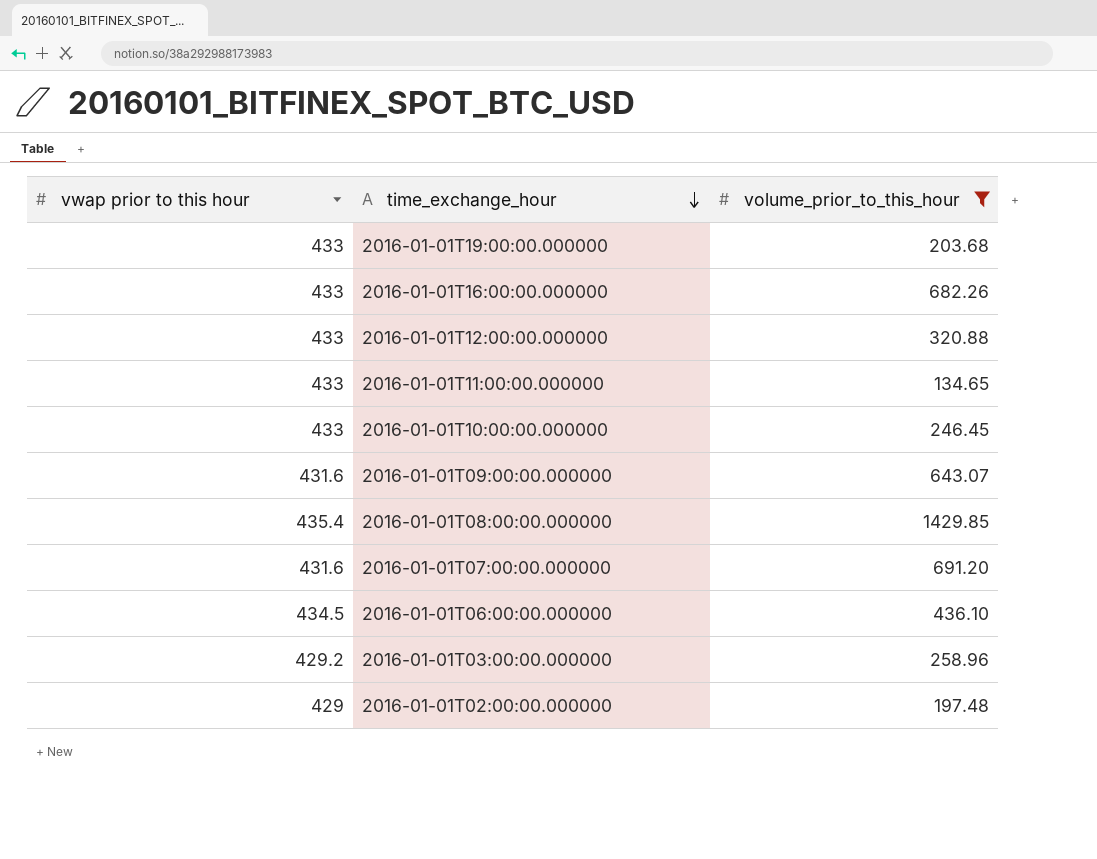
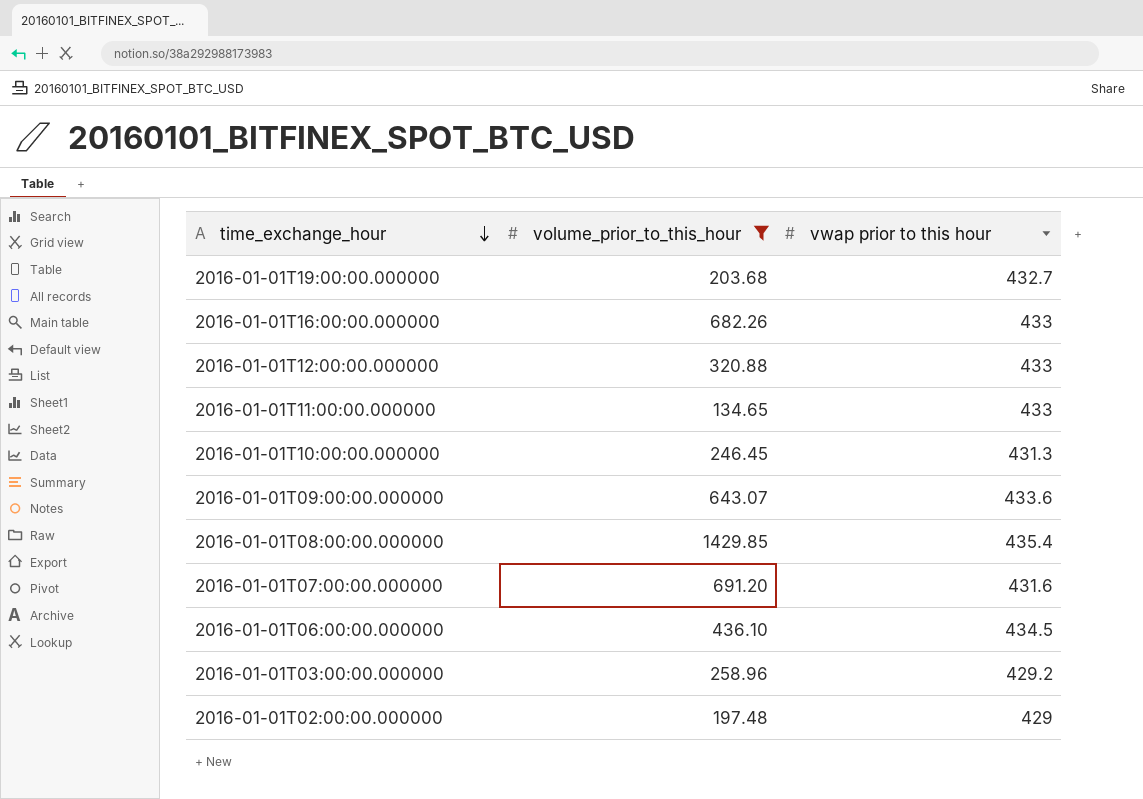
column vwap prior to this hour | position: 1 -> 3
2016-01-01T19:00:00.000000 | vwap prior to this hour: 433 -> 432.7
2016-01-01T10:00:00.000000 | vwap prior to this hour: 433 -> 431.3
2016-01-01T09:00:00.000000 | vwap prior to this hour: 431.6 -> 433.6

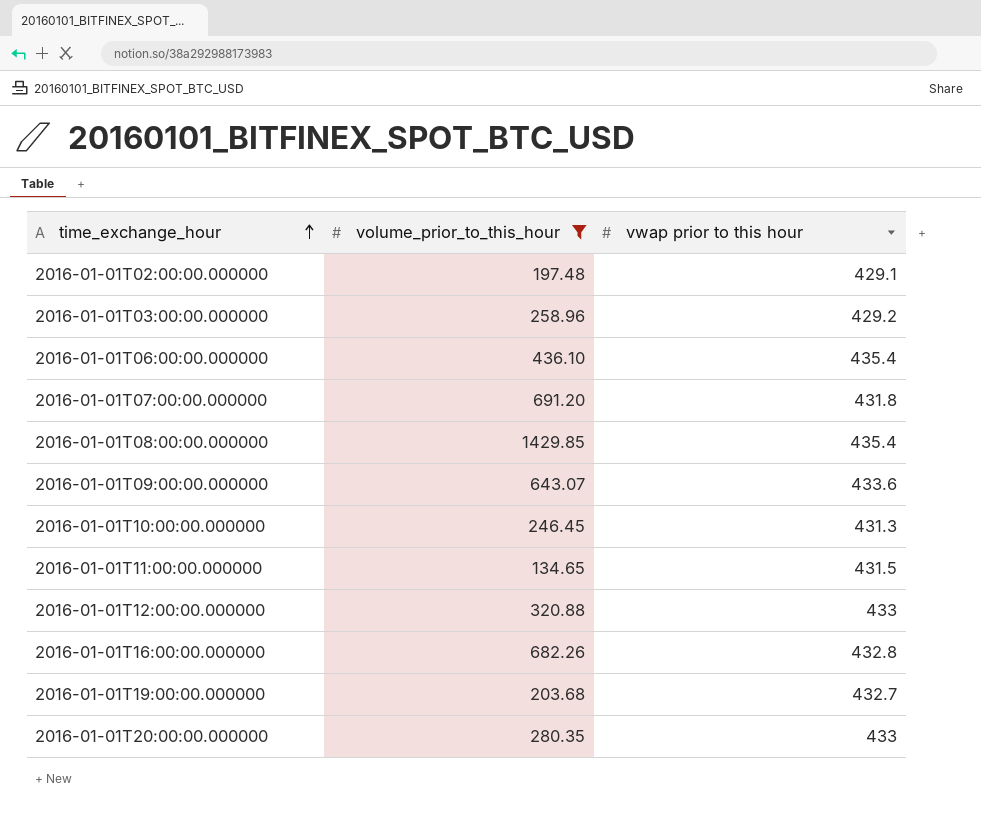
row order: time_exchange_hour descending -> time_exchange_hour ascending
2016-01-01T02:00:00.000000 | vwap prior to this hour: 429 -> 429.1
2016-01-01T06:00:00.000000 | vwap prior to this hour: 434.5 -> 435.4
2016-01-01T07:00:00.000000 | vwap prior to this hour: 431.6 -> 431.8
2016-01-01T11:00:00.000000 | vwap prior to this hour: 433 -> 431.5
2016-01-01T16:00:00.000000 | vwap prior to this hour: 433 -> 432.8
row 2016-01-01T20:00:00.000000: none -> 280.35 | 433

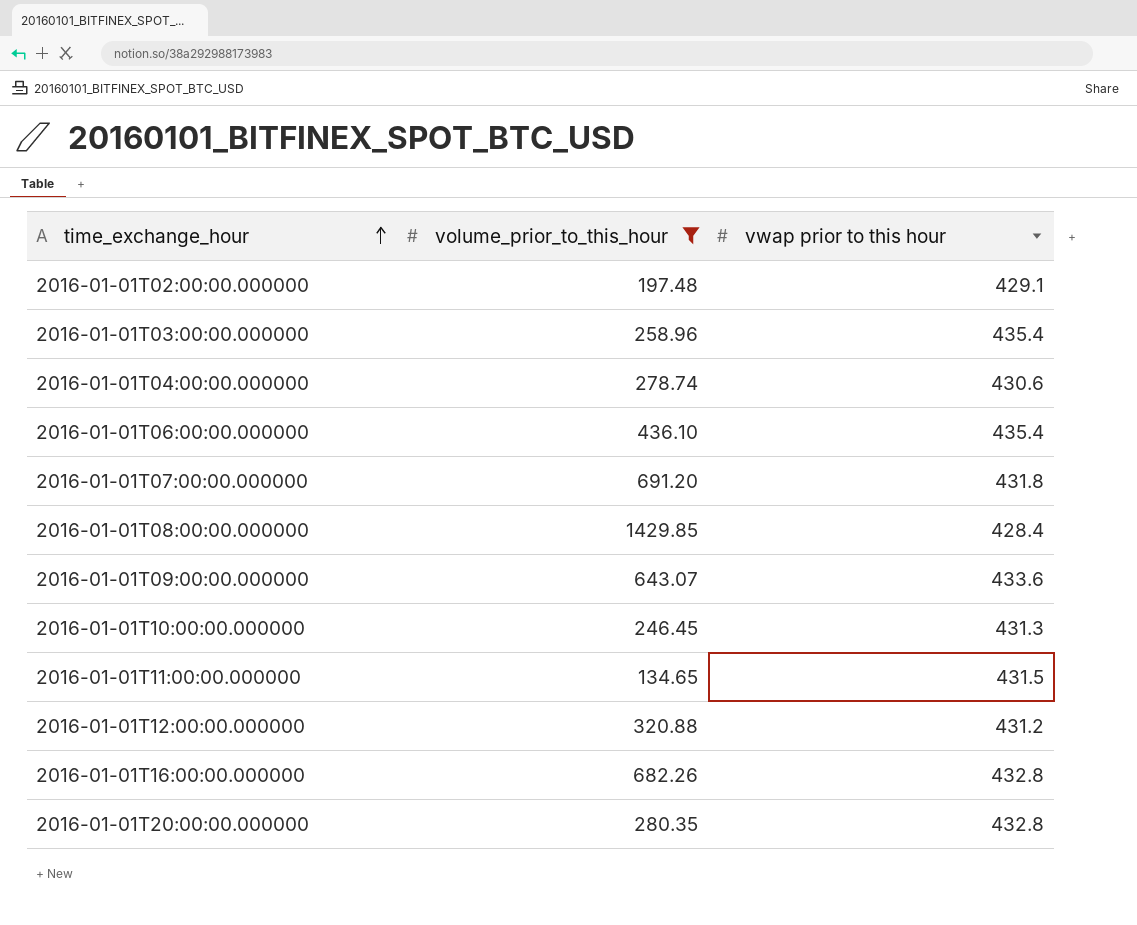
row 2016-01-01T19:00:00.000000: 203.68 | 432.7 -> none
2016-01-01T03:00:00.000000 | vwap prior to this hour: 429.2 -> 435.4
row 2016-01-01T04:00:00.000000: none -> 278.74 | 430.6
2016-01-01T08:00:00.000000 | vwap prior to this hour: 435.4 -> 428.4
2016-01-01T12:00:00.000000 | vwap prior to this hour: 433 -> 431.2
2016-01-01T20:00:00.000000 | vwap prior to this hour: 433 -> 432.8

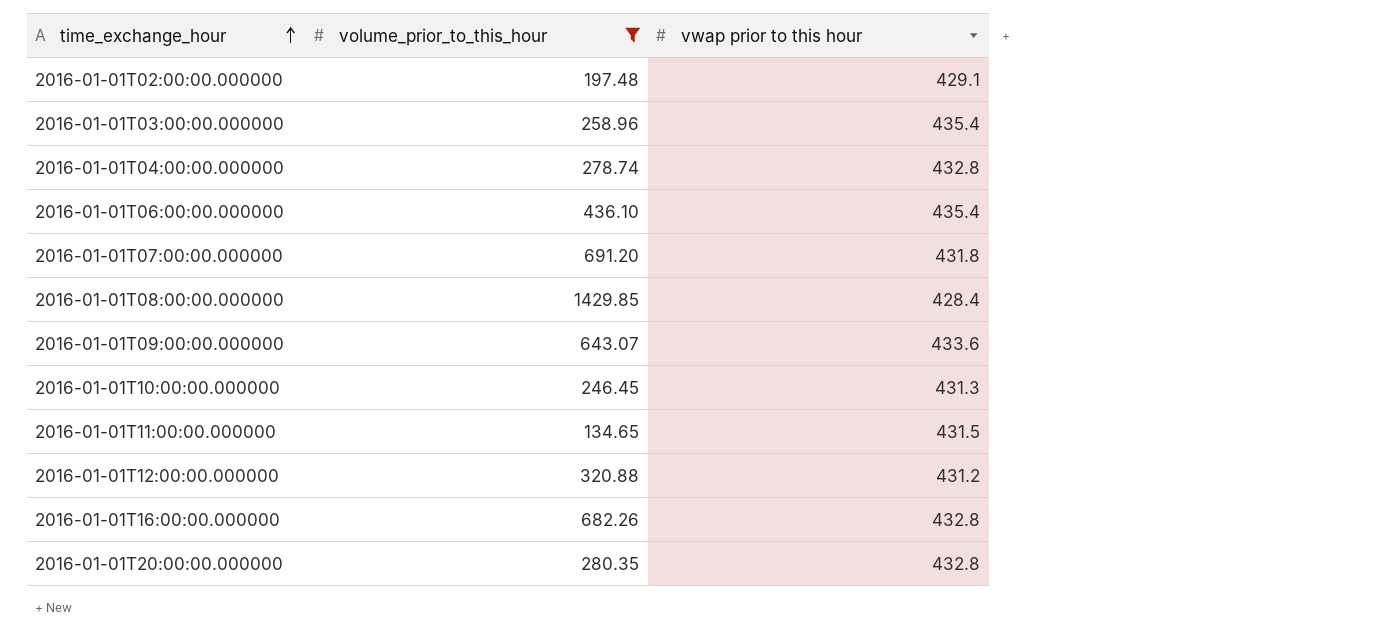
2016-01-01T04:00:00.000000 | vwap prior to this hour: 430.6 -> 432.8

